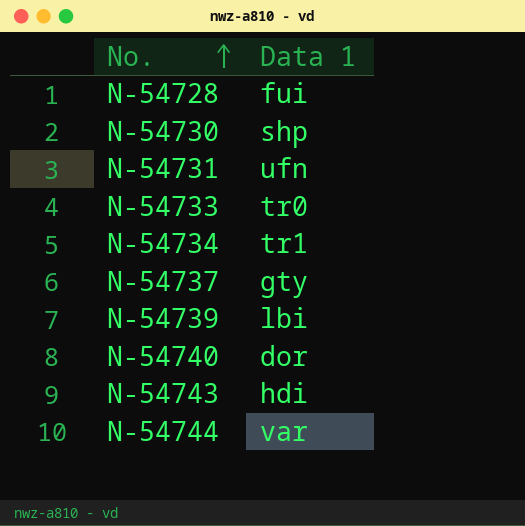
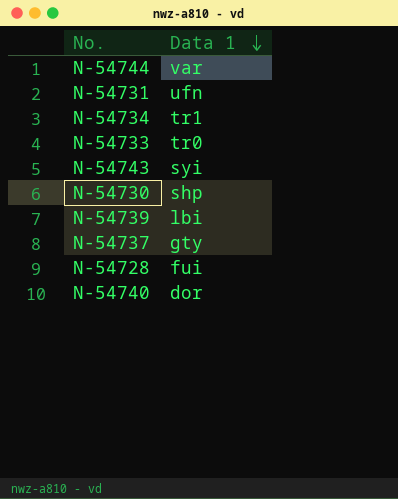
row order: No. ascending -> Data 1 descending
N-54743 | Data 1: hdi -> syi

